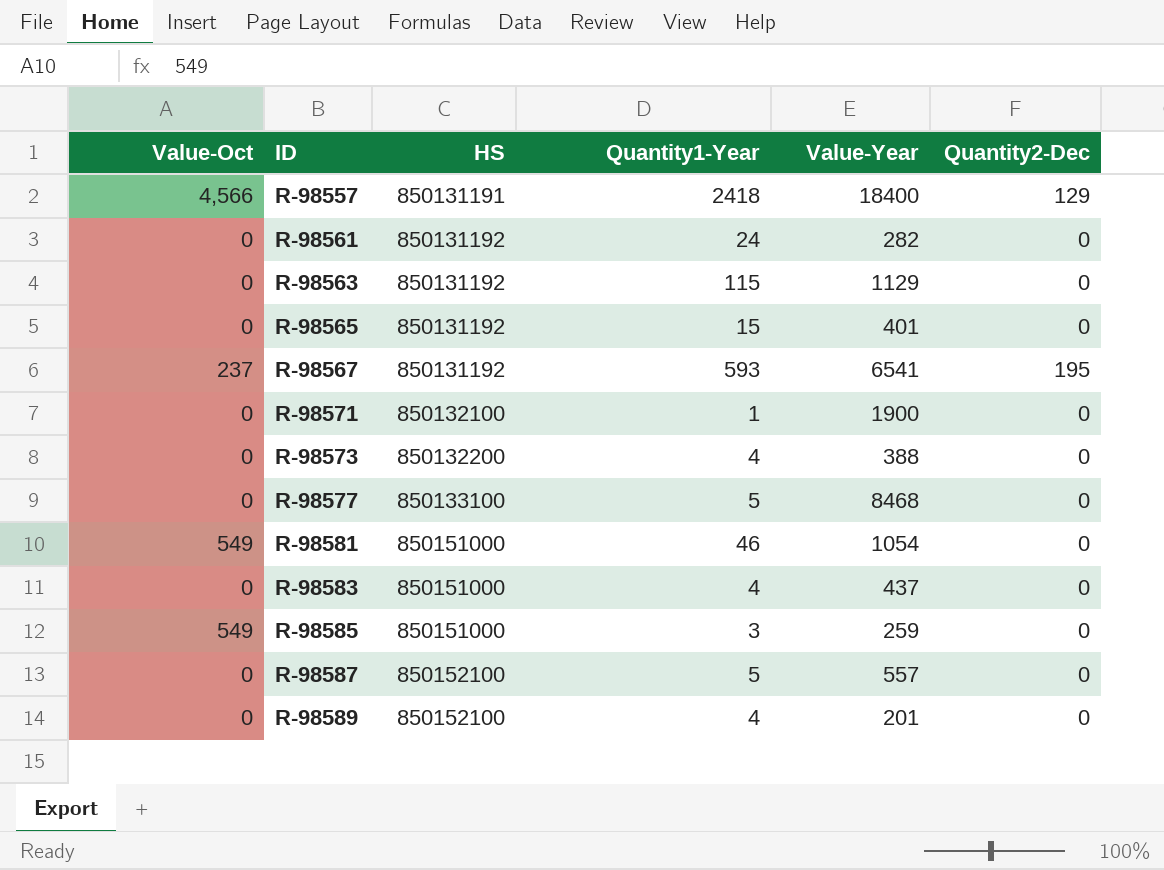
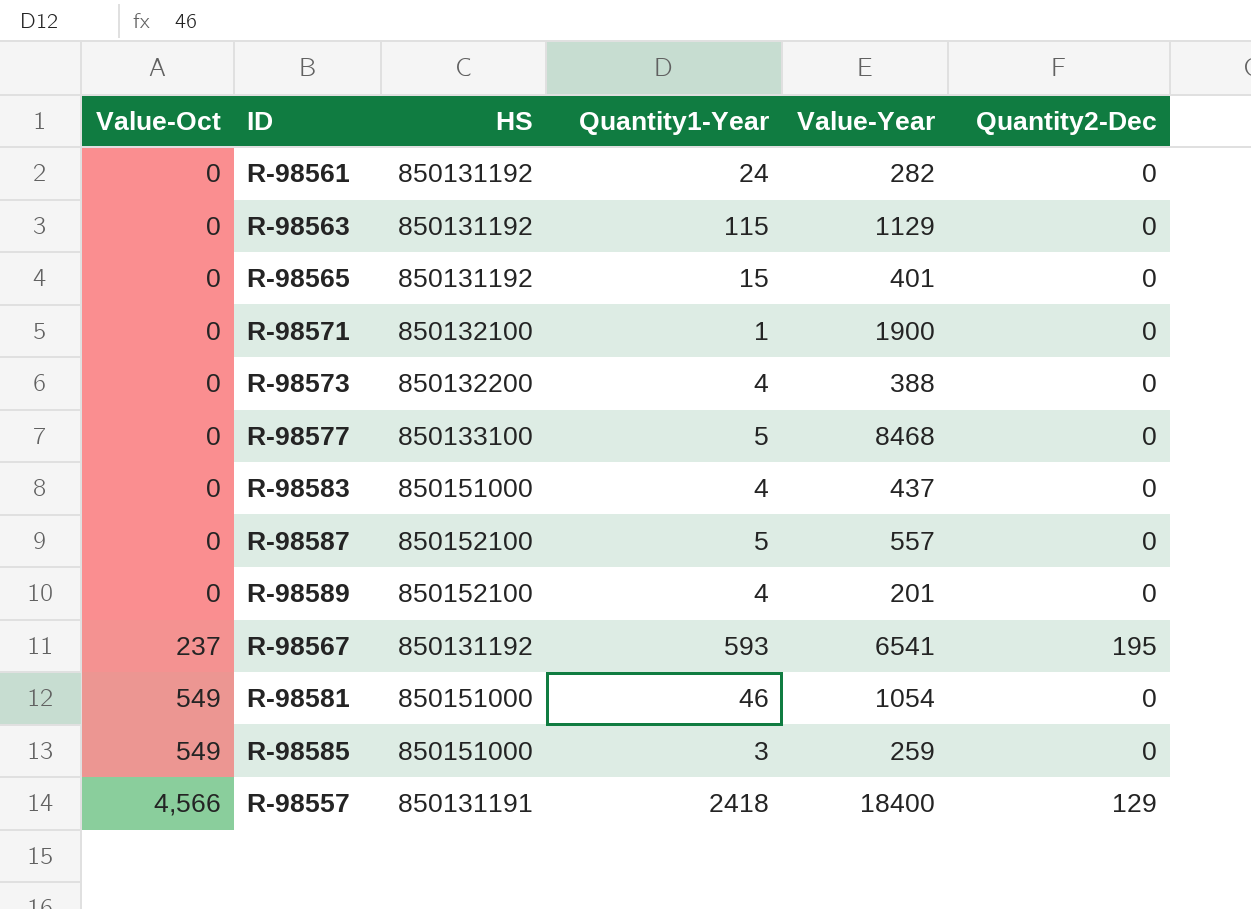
row order: ID ascending -> Value-Oct ascending

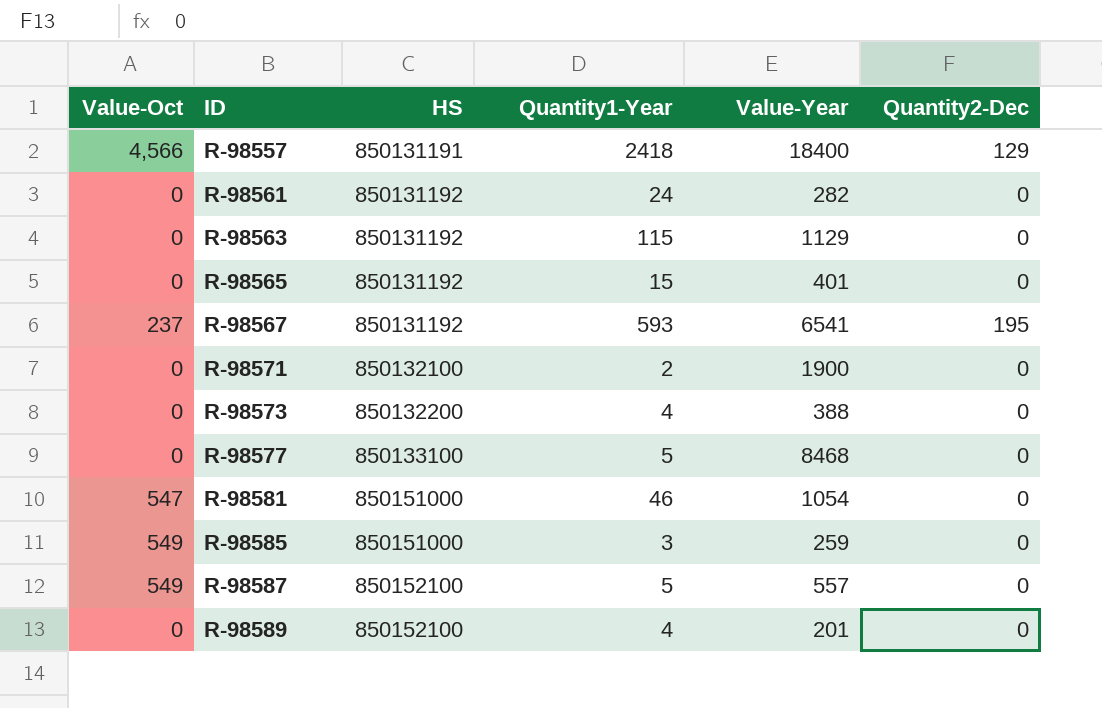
row order: Value-Oct ascending -> ID ascending
row R-98583: 0 | 850151000 | 4 | 437 | 0 -> none
R-98571 | Quantity1-Year: 1 -> 2
R-98581 | Value-Oct: 549 -> 547
R-98587 | Value-Oct: 0 -> 549

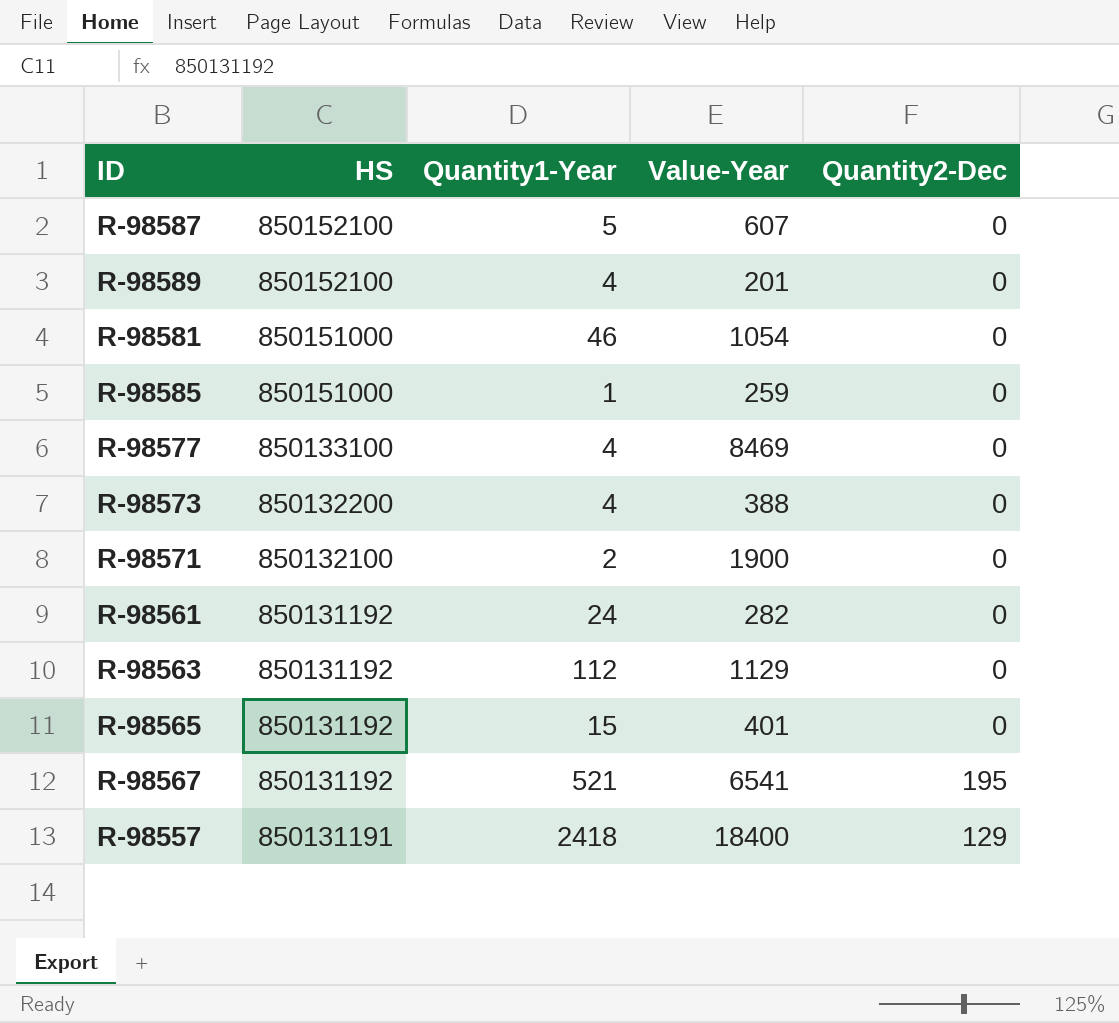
row order: ID ascending -> HS descending
column Value-Oct | position: 1 -> none
R-98587 | Value-Year: 557 -> 607
R-98585 | Quantity1-Year: 3 -> 1
R-98577 | Quantity1-Year: 5 -> 4
R-98577 | Value-Year: 8468 -> 8469
R-98563 | Quantity1-Year: 115 -> 112
R-98567 | Quantity1-Year: 593 -> 521

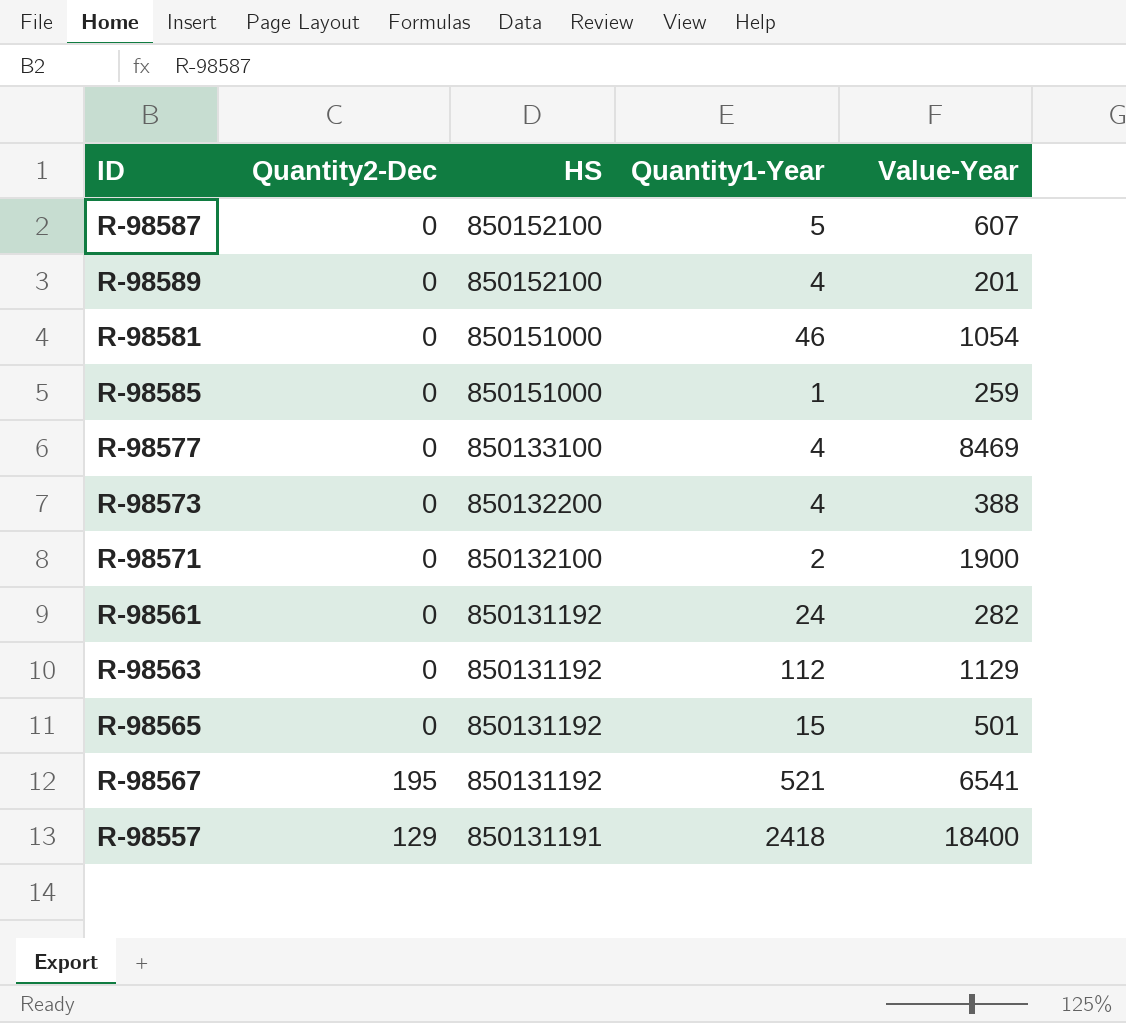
column Quantity2-Dec | position: 5 -> 2
R-98565 | Value-Year: 401 -> 501

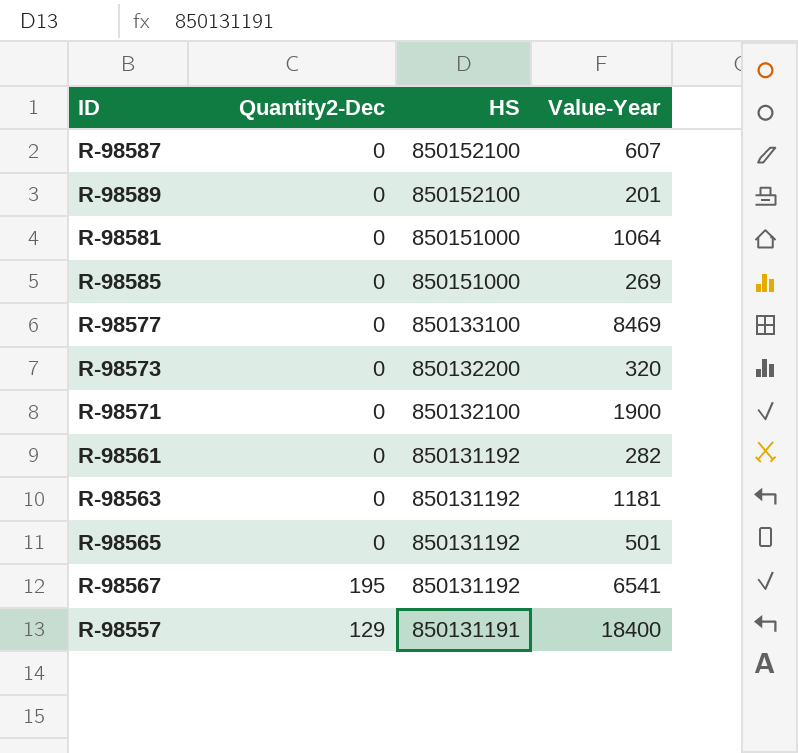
column Quantity1-Year | position: 4 -> none
R-98581 | Value-Year: 1054 -> 1064
R-98585 | Value-Year: 259 -> 269
R-98573 | Value-Year: 388 -> 320
R-98563 | Value-Year: 1129 -> 1181

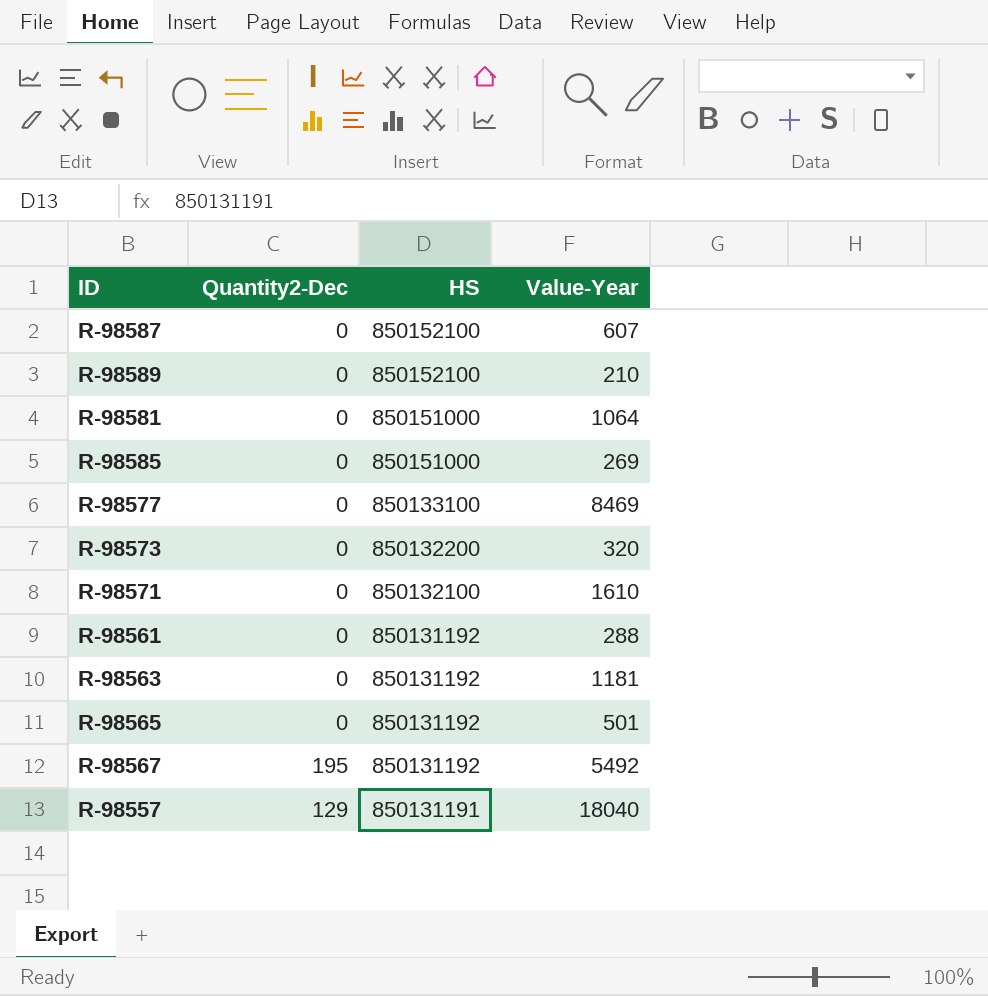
R-98589 | Value-Year: 201 -> 210
R-98571 | Value-Year: 1900 -> 1610
R-98561 | Value-Year: 282 -> 288
R-98567 | Value-Year: 6541 -> 5492
R-98557 | Value-Year: 18400 -> 18040

